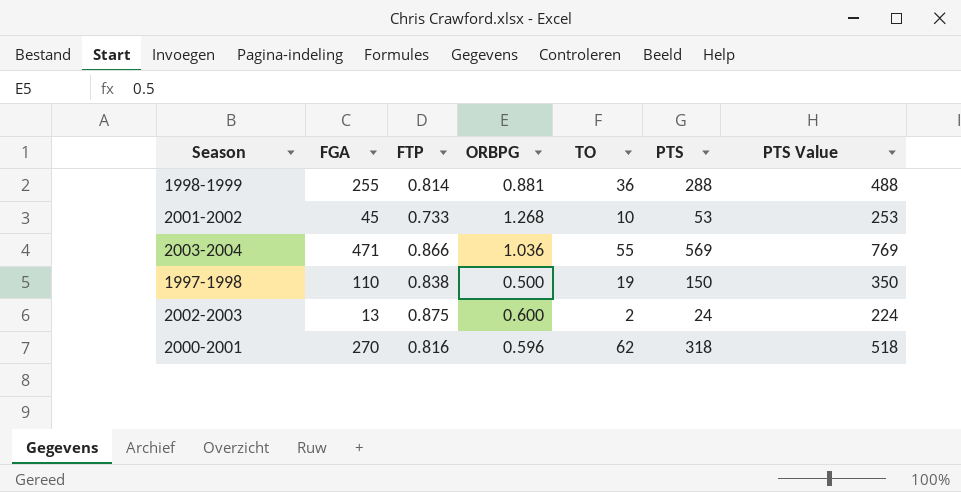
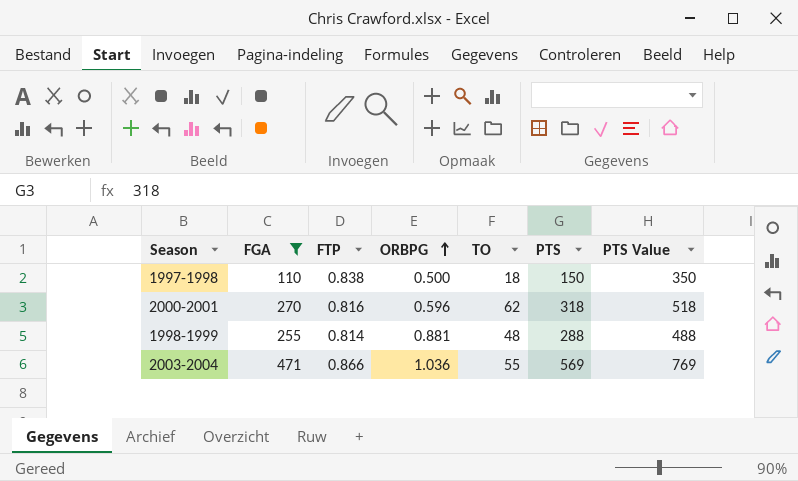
filter: none -> FGA >= 110
row order: none -> ORBPG ascending
1997-1998 | TO: 19 -> 18
1998-1999 | TO: 36 -> 48

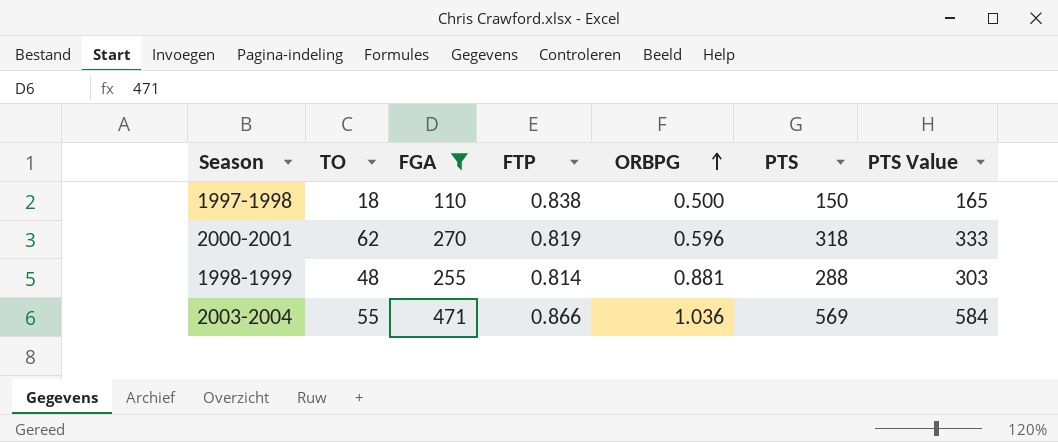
column TO | position: 5 -> 2
column PTS Value | formula: [PTS] + 200 -> [PTS] + 15
2000-2001 | FTP: 0.816 -> 0.819

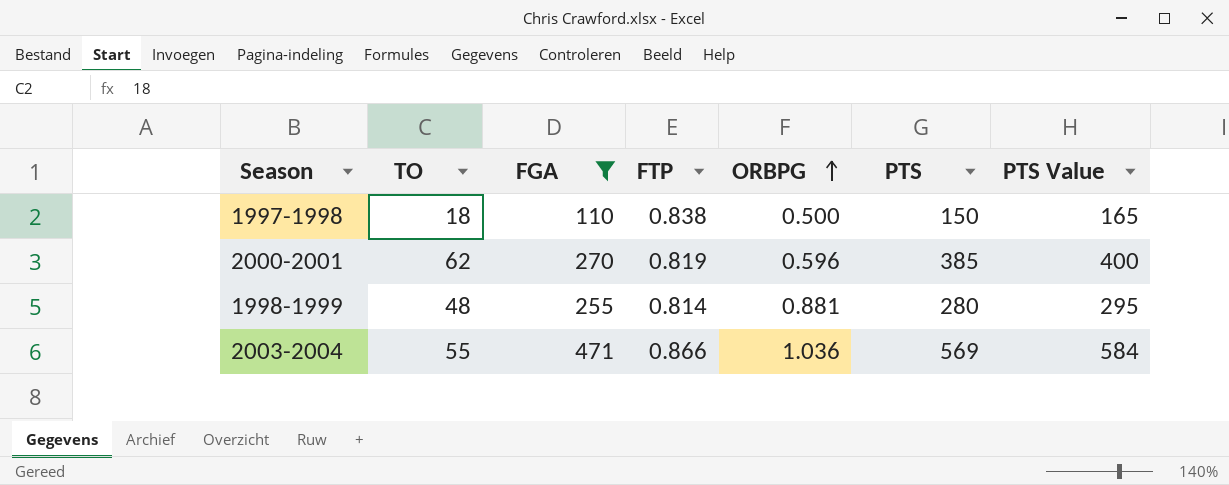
2000-2001 | PTS: 318 -> 385
2000-2001 | PTS Value: 333 -> 400
1998-1999 | PTS: 288 -> 280
1998-1999 | PTS Value: 303 -> 295

